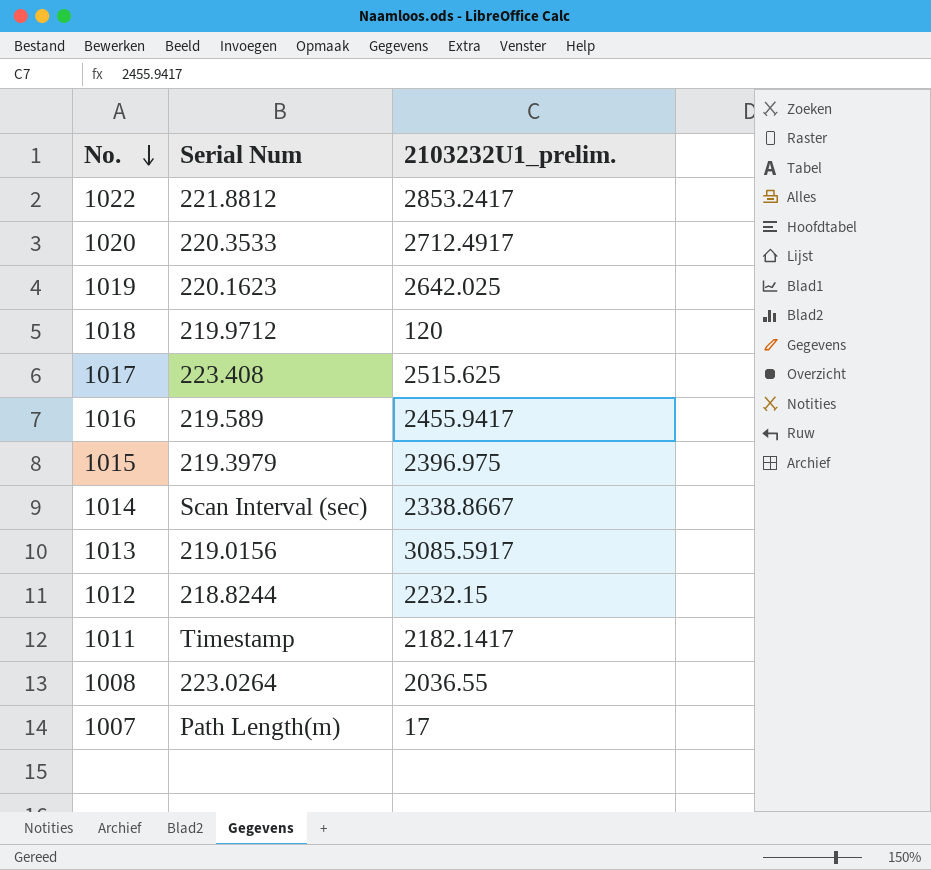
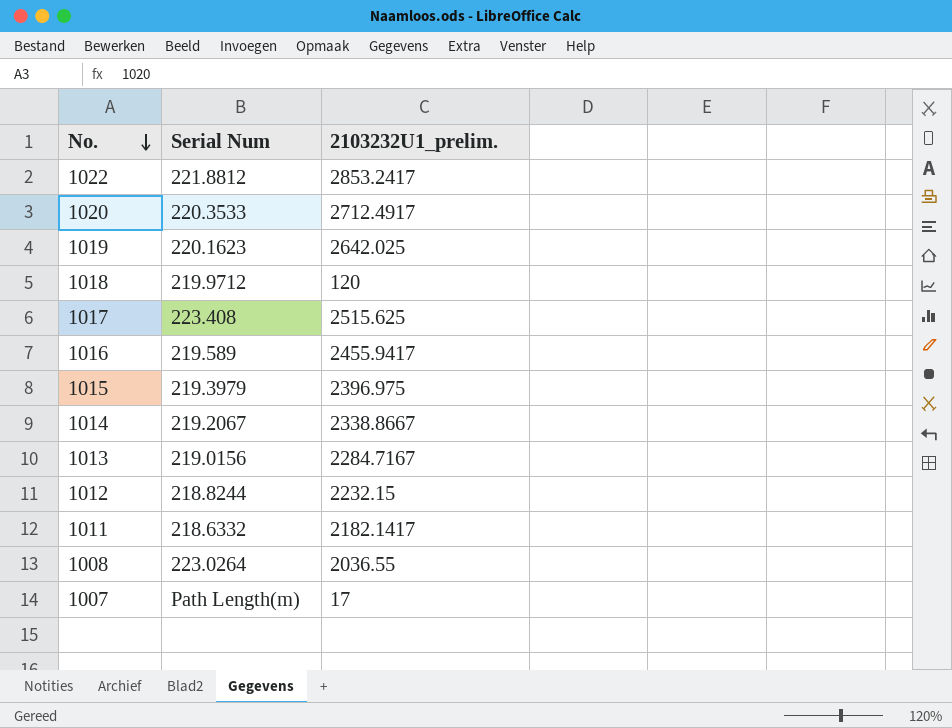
1014 | Serial Num: Scan Interval (sec) -> 219.2067
1013 | 2103232U1_prelim.: 3085.5917 -> 2284.7167
1011 | Serial Num: Timestamp -> 218.6332

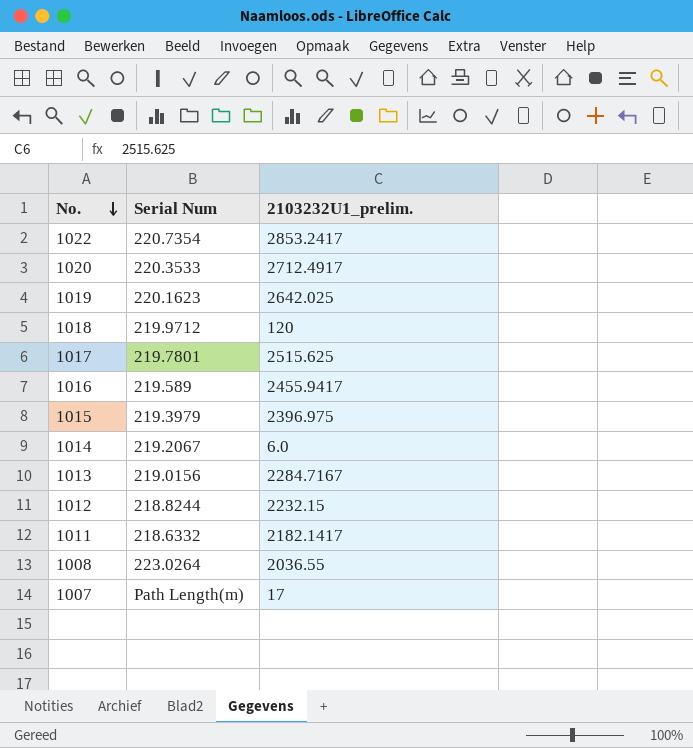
1022 | Serial Num: 221.8812 -> 220.7354
1017 | Serial Num: 223.408 -> 219.7801
1014 | 2103232U1_prelim.: 2338.8667 -> 6.0

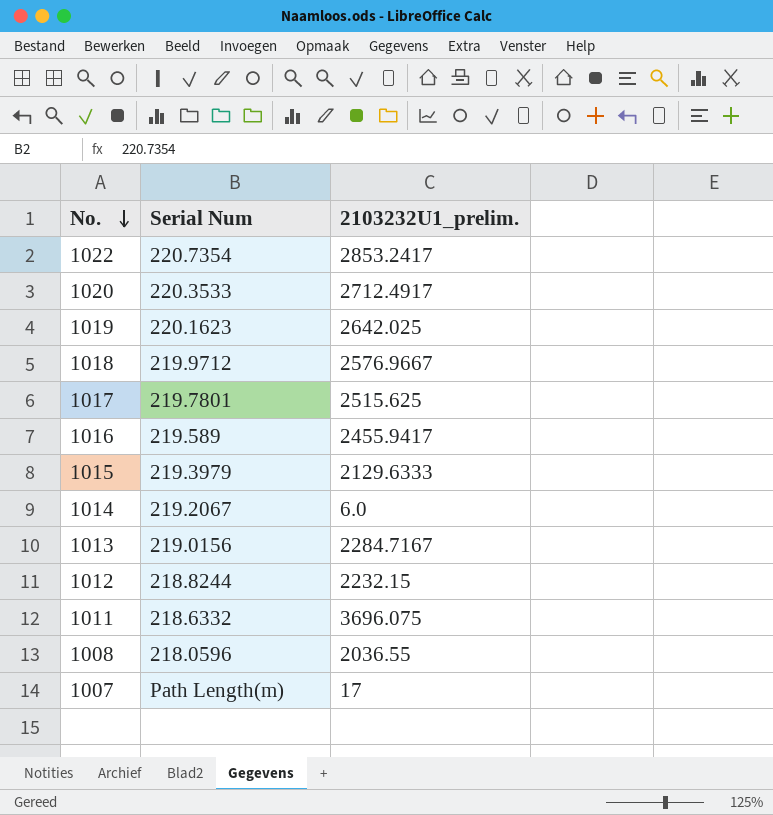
1018 | 2103232U1_prelim.: 120 -> 2576.9667
1015 | 2103232U1_prelim.: 2396.975 -> 2129.6333
1011 | 2103232U1_prelim.: 2182.1417 -> 3696.075
1008 | Serial Num: 223.0264 -> 218.0596

